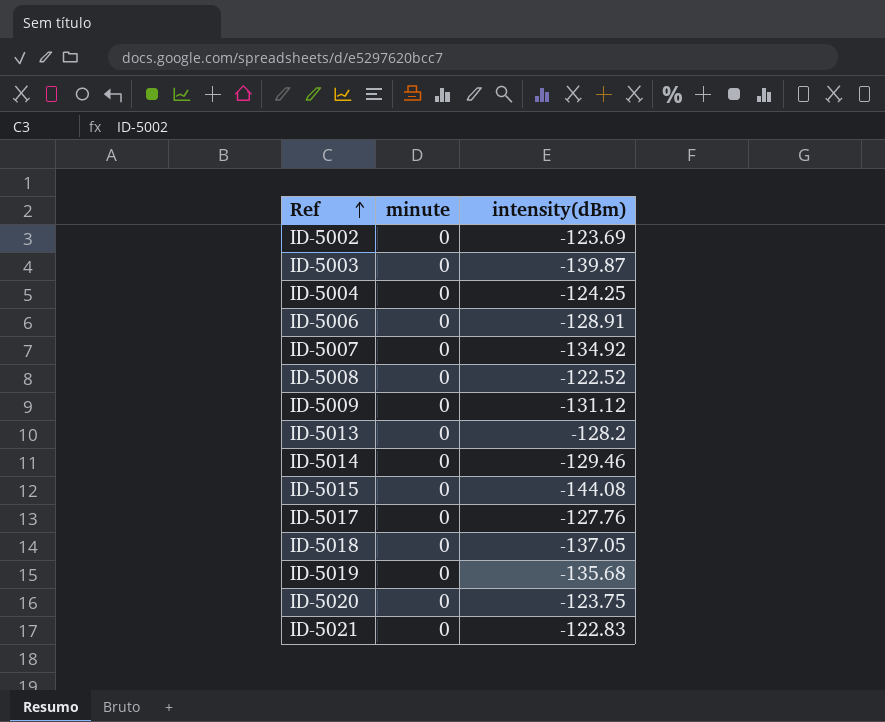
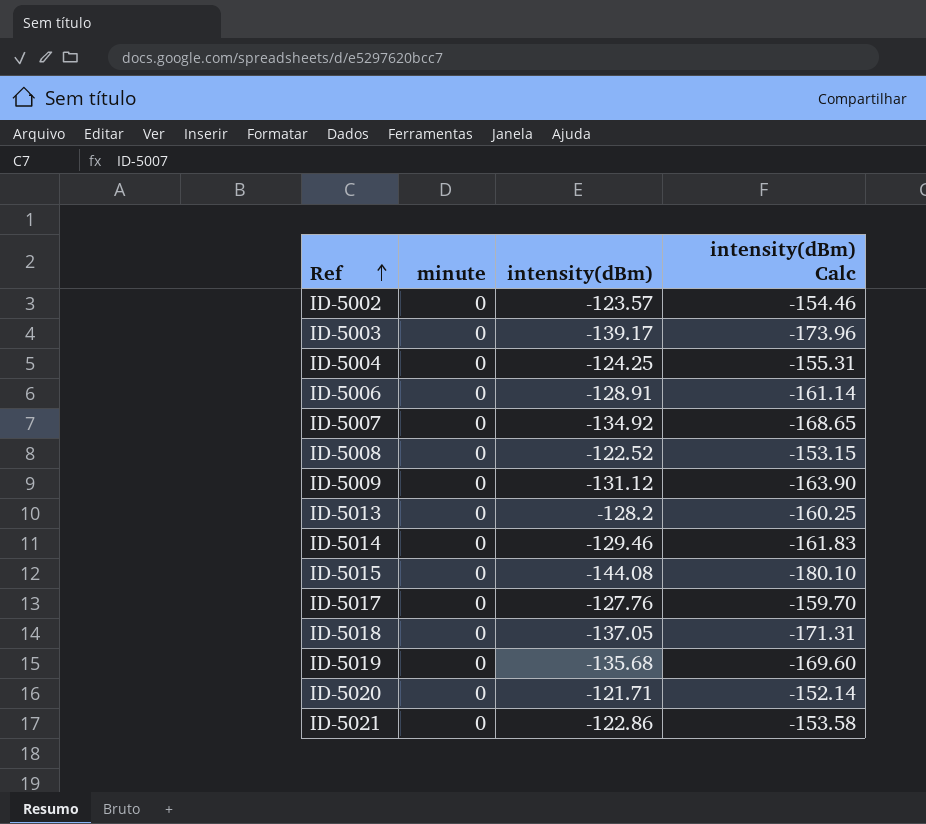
column intensity(dBm) Calc | formula: none -> [intensity(dBm)] * 1.25
ID-5002 | intensity(dBm): -123.69 -> -123.57
ID-5003 | intensity(dBm): -139.87 -> -139.17
ID-5020 | intensity(dBm): -123.75 -> -121.71
ID-5021 | intensity(dBm): -122.83 -> -122.86

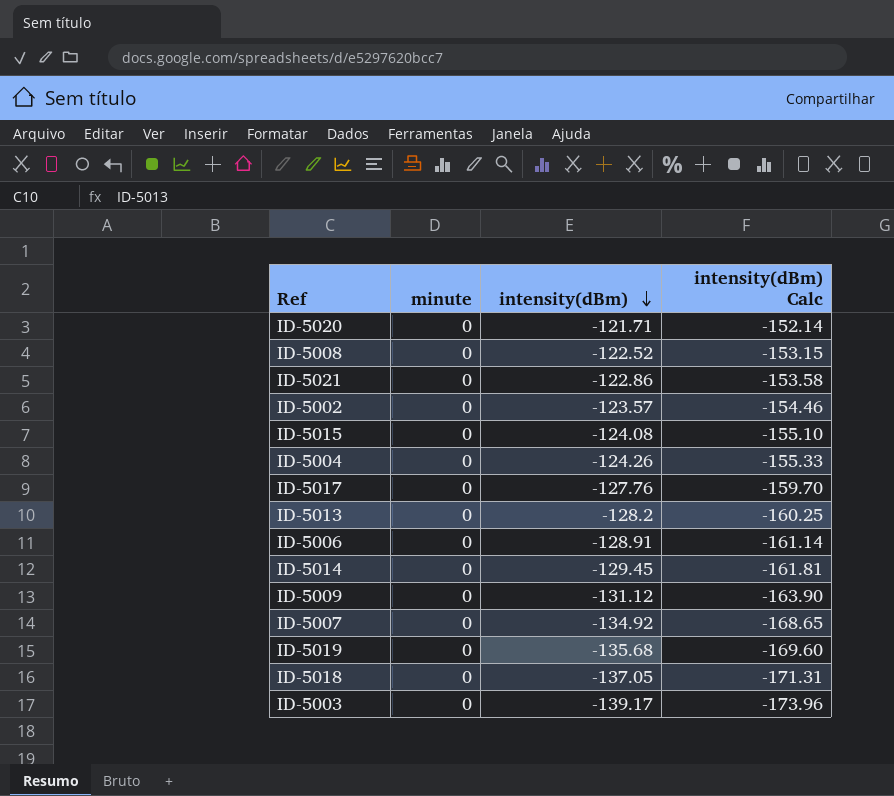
row order: Ref ascending -> intensity(dBm) descending
ID-5015 | intensity(dBm): -144.08 -> -124.08
ID-5015 | intensity(dBm) Calc: -180.10 -> -155.10
ID-5004 | intensity(dBm): -124.25 -> -124.26
ID-5004 | intensity(dBm) Calc: -155.31 -> -155.33
ID-5014 | intensity(dBm): -129.46 -> -129.45
ID-5014 | intensity(dBm) Calc: -161.83 -> -161.81

